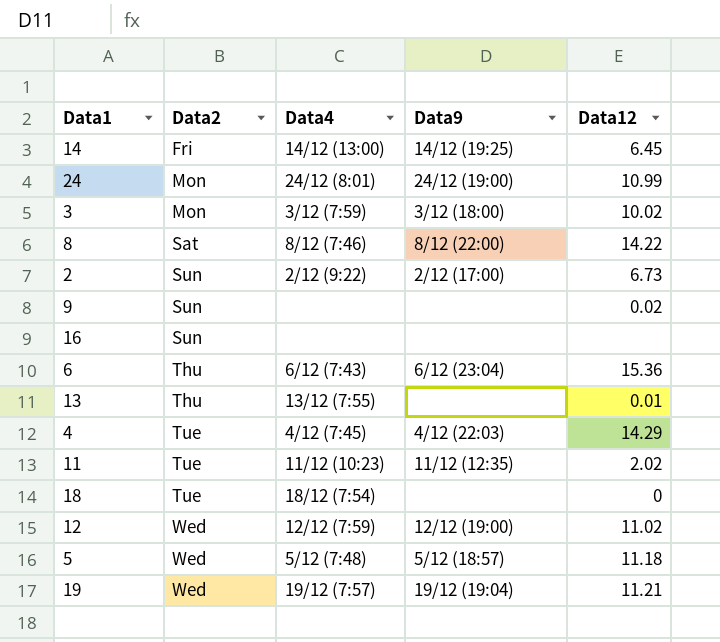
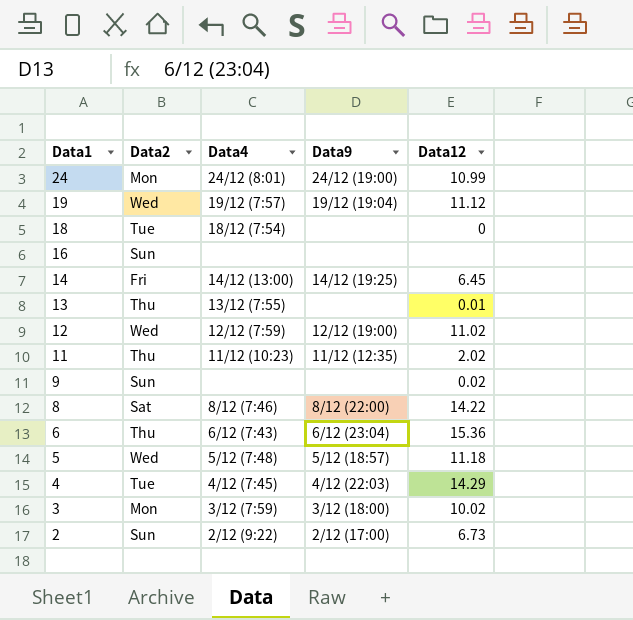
row order: Data2 ascending -> Data1 descending
19 | Data12: 11.21 -> 11.12
11 | Data2: Tue -> Thu

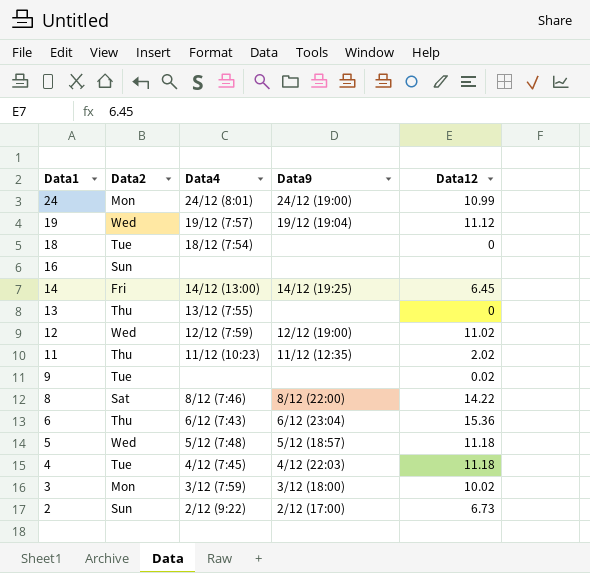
13 | Data12: 0.01 -> 0
9 | Data2: Sun -> Tue
4 | Data12: 14.29 -> 11.18

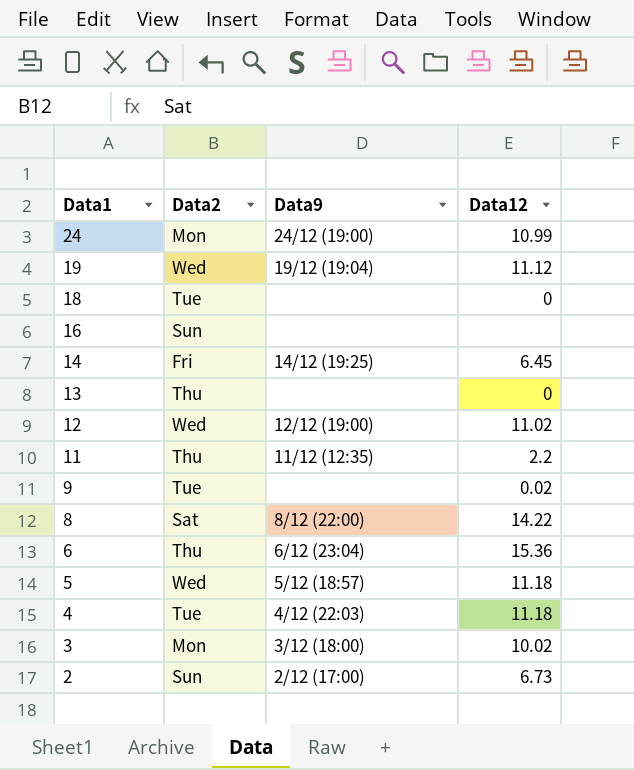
column Data4 | position: 3 -> none
11 | Data12: 2.02 -> 2.2

